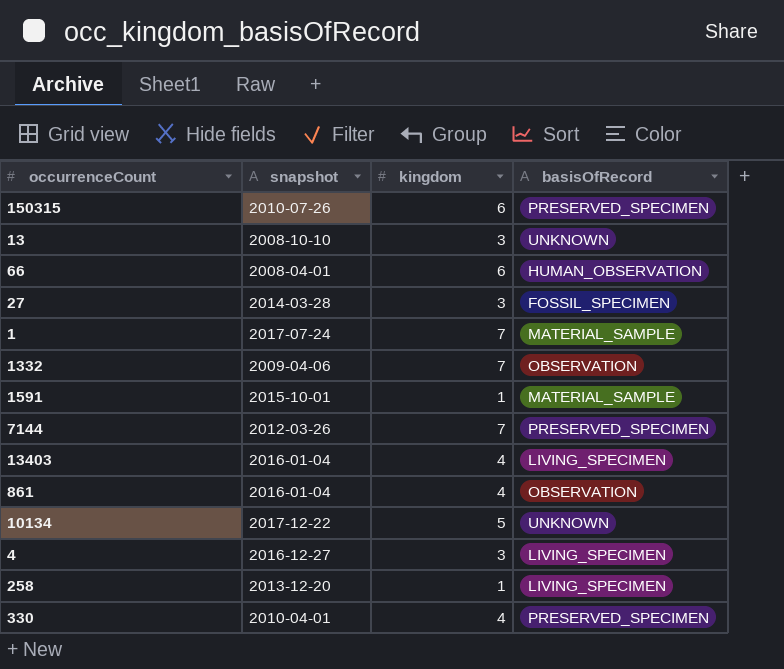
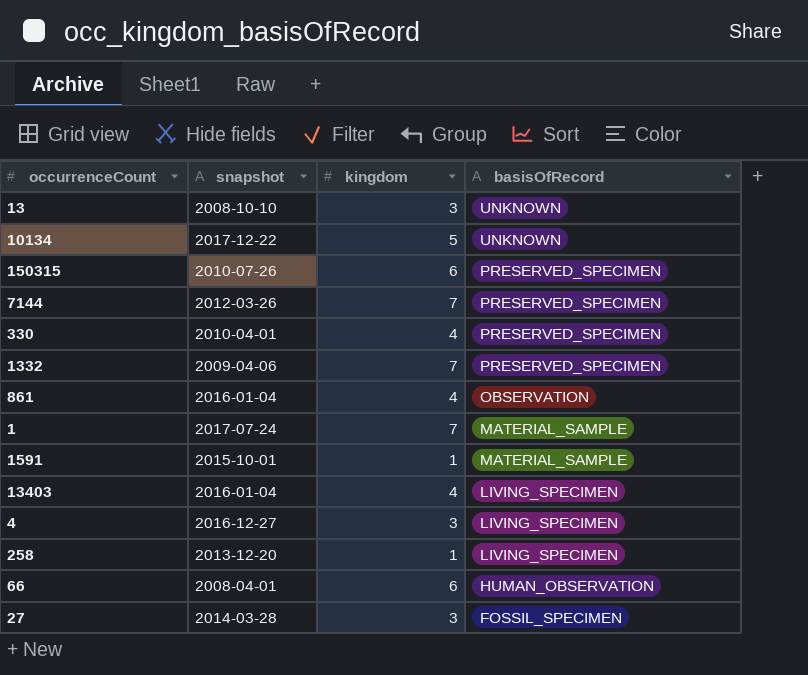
row order: none -> basisOfRecord descending
1332 | basisOfRecord: OBSERVATION -> PRESERVED_SPECIMEN

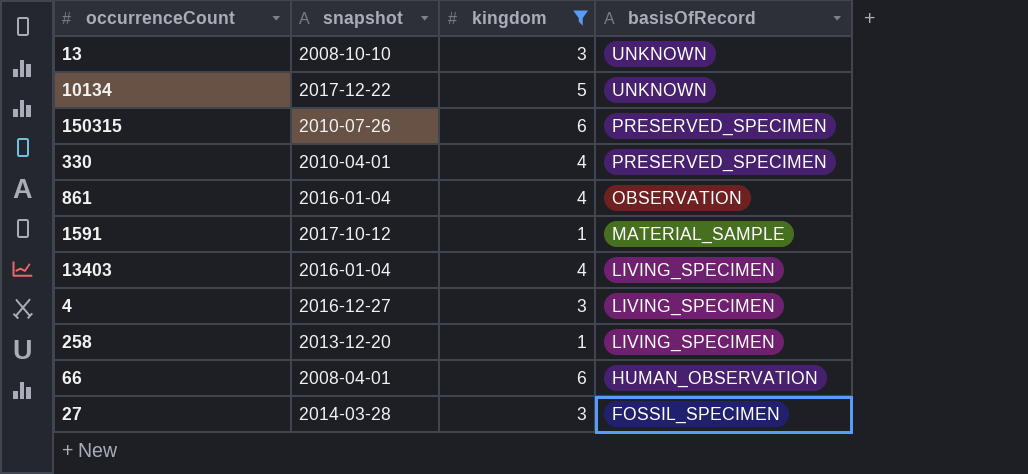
filter: none -> kingdom != 7
1591 | snapshot: 2015-10-01 -> 2017-10-12

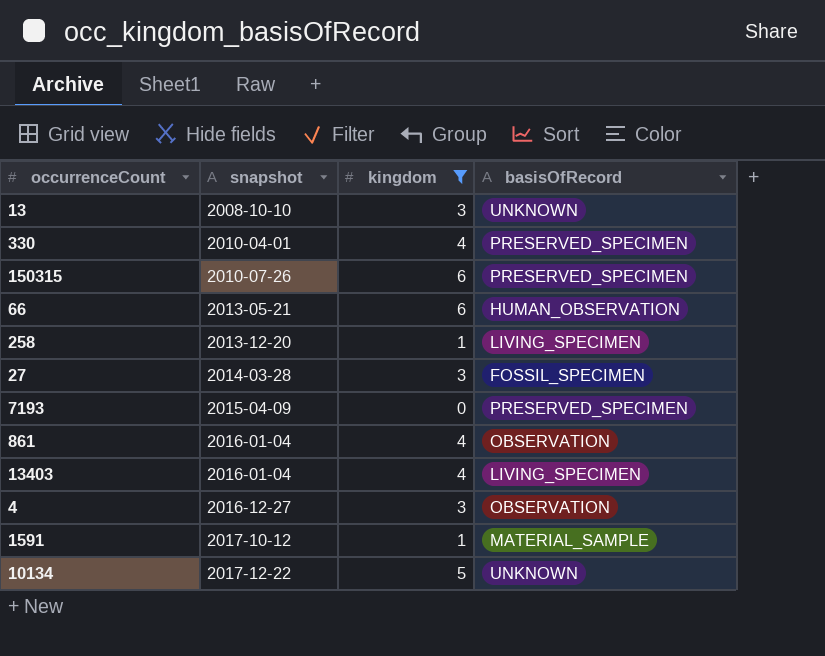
row order: basisOfRecord descending -> snapshot ascending
66 | snapshot: 2008-04-01 -> 2013-05-21
row 7193: none -> 2015-04-09 | 0 | PRESERVED_SPECIMEN
4 | basisOfRecord: LIVING_SPECIMEN -> OBSERVATION

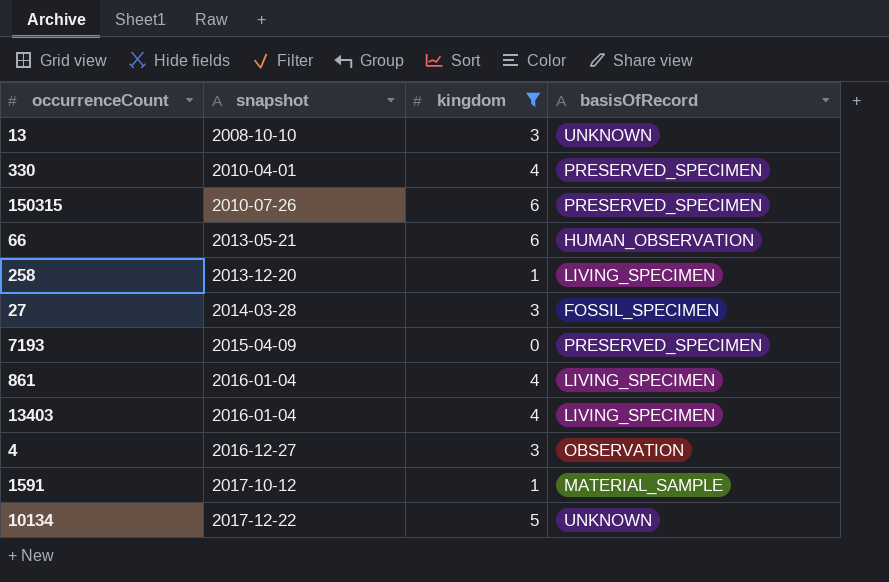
861 | basisOfRecord: OBSERVATION -> LIVING_SPECIMEN

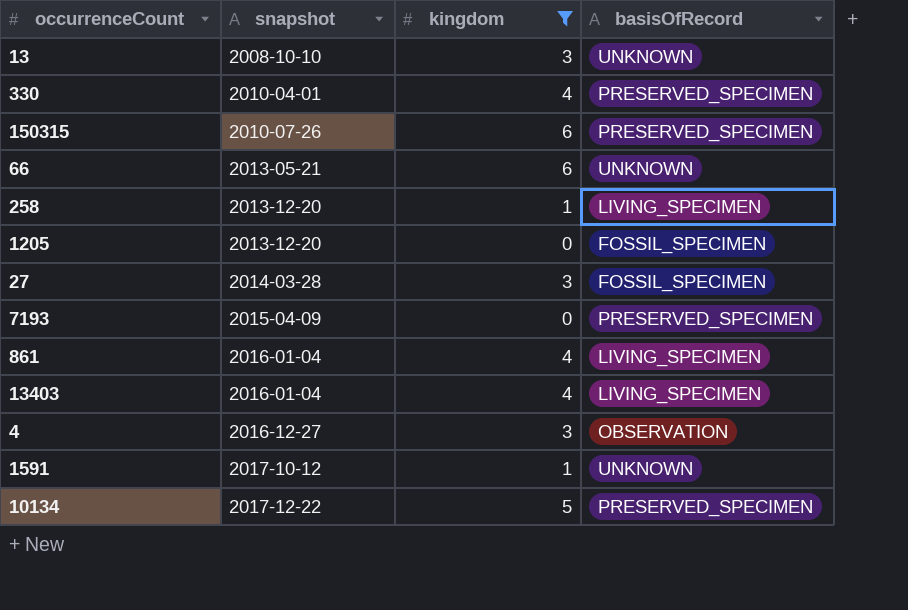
66 | basisOfRecord: HUMAN_OBSERVATION -> UNKNOWN
row 1205: none -> 2013-12-20 | 0 | FOSSIL_SPECIMEN
1591 | basisOfRecord: MATERIAL_SAMPLE -> UNKNOWN
10134 | basisOfRecord: UNKNOWN -> PRESERVED_SPECIMEN

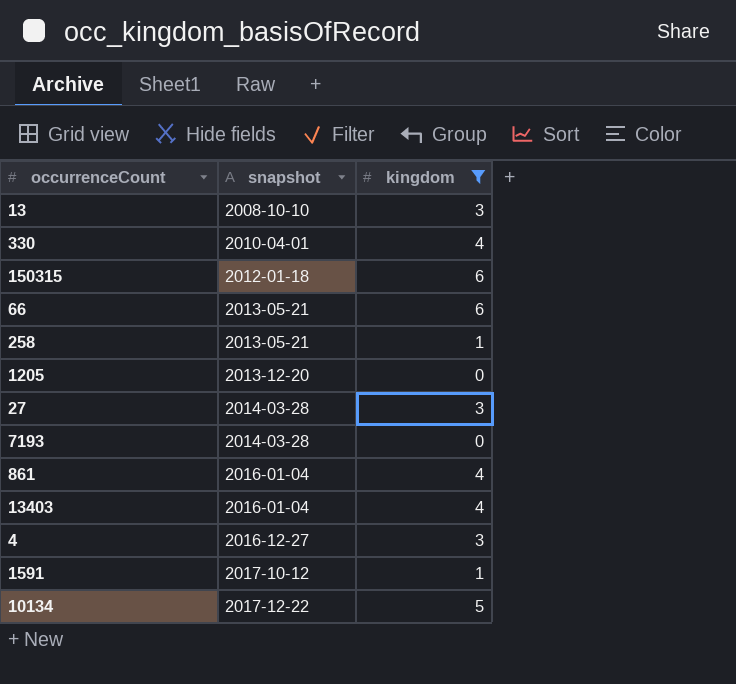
column basisOfRecord | position: 4 -> none
150315 | snapshot: 2010-07-26 -> 2012-01-18
258 | snapshot: 2013-12-20 -> 2013-05-21
7193 | snapshot: 2015-04-09 -> 2014-03-28

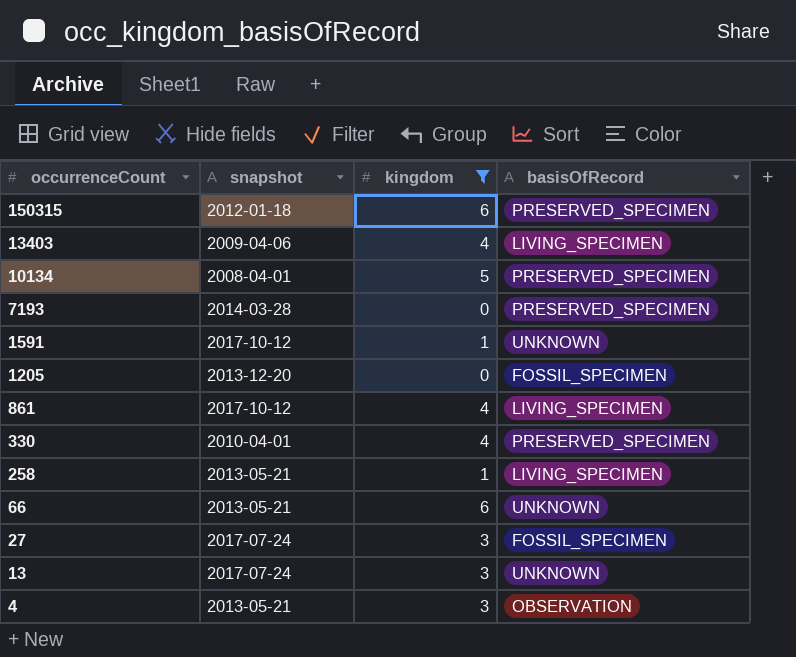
row order: snapshot ascending -> occurrenceCount descending
column basisOfRecord | position: none -> 4
13403 | snapshot: 2016-01-04 -> 2009-04-06
10134 | snapshot: 2017-12-22 -> 2008-04-01
861 | snapshot: 2016-01-04 -> 2017-10-12
27 | snapshot: 2014-03-28 -> 2017-07-24
13 | snapshot: 2008-10-10 -> 2017-07-24
4 | snapshot: 2016-12-27 -> 2013-05-21

